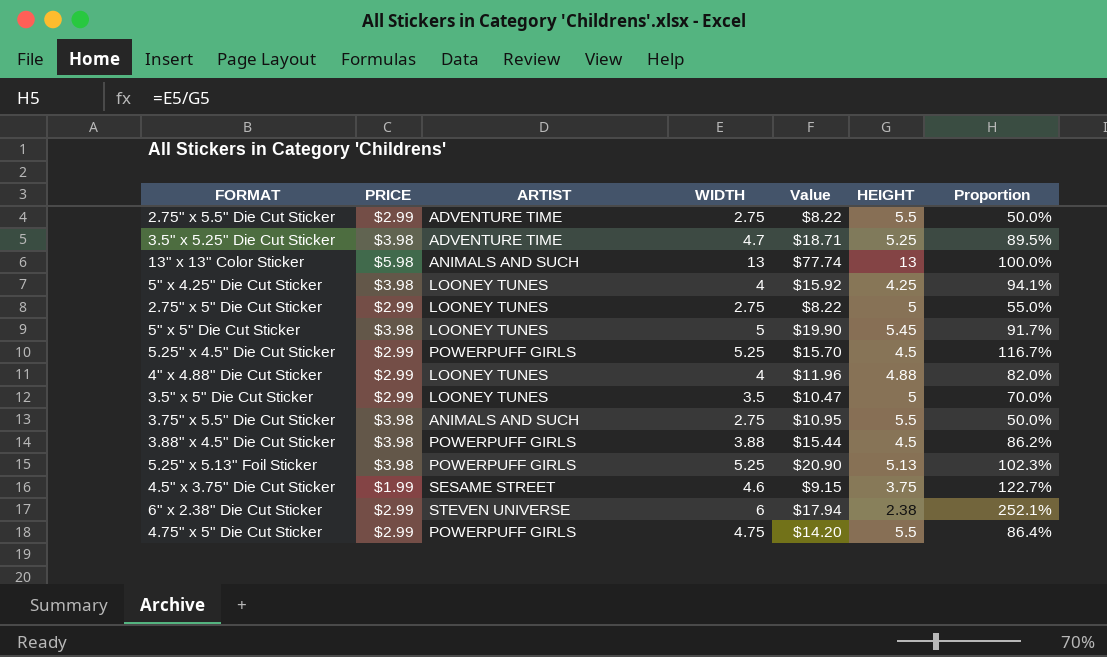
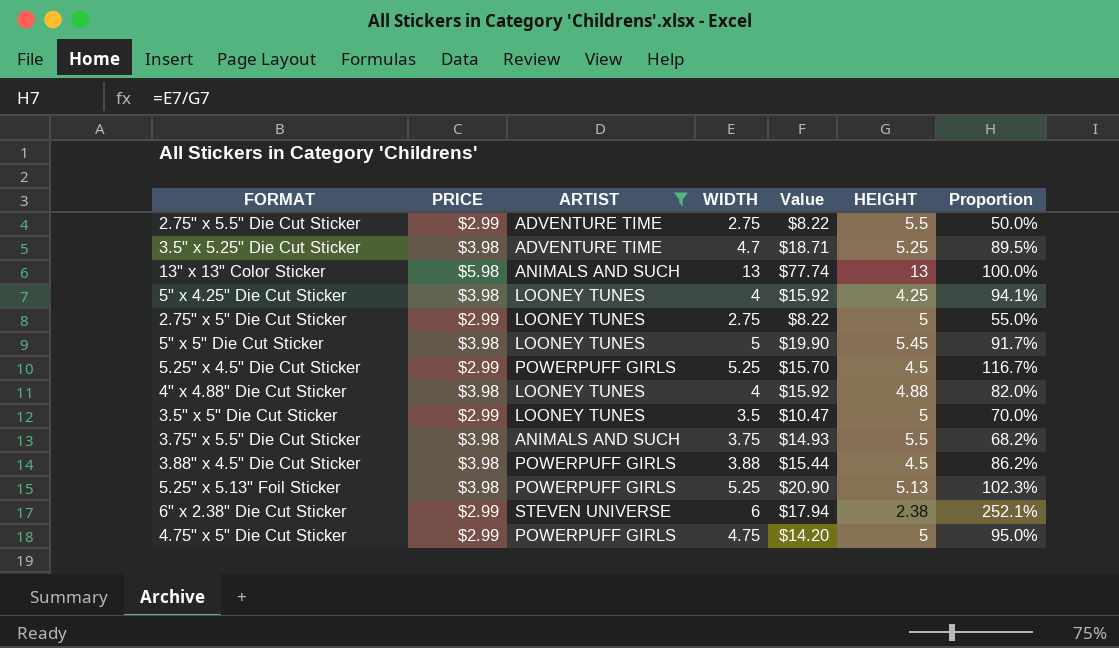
filter: none -> ARTIST != SESAME STREET
4" x 4.88" Die Cut Sticker | PRICE: $2.99 -> $3.98
4" x 4.88" Die Cut Sticker | Value: $11.96 -> $15.92
3.75" x 5.5" Die Cut Sticker | WIDTH: 2.75 -> 3.75
3.75" x 5.5" Die Cut Sticker | Value: $10.95 -> $14.93
3.75" x 5.5" Die Cut Sticker | Proportion: 50.0% -> 68.2%
4.75" x 5" Die Cut Sticker | HEIGHT: 5.5 -> 5
4.75" x 5" Die Cut Sticker | Proportion: 86.4% -> 95.0%

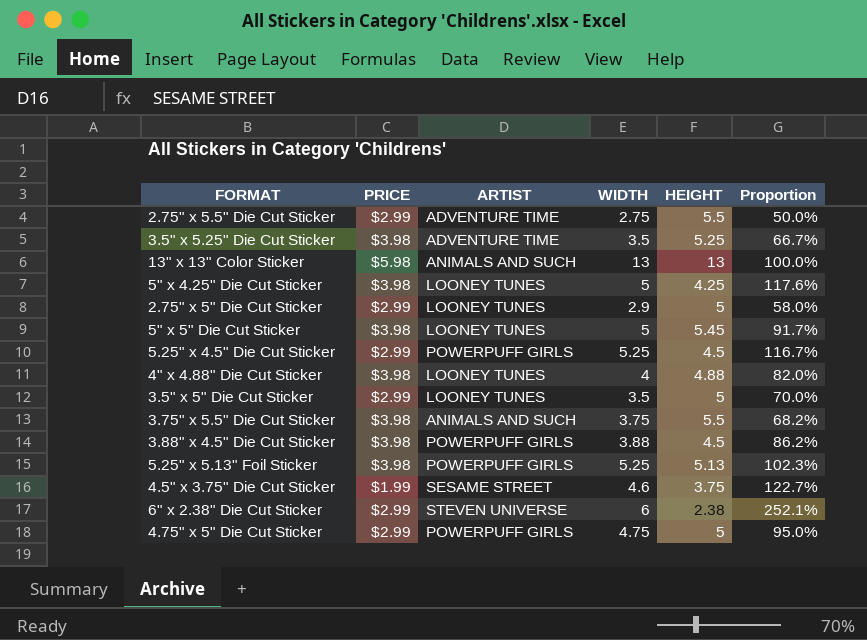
filter: ARTIST != SESAME STREET -> none
column Value | formula: [PRICE] * [WIDTH] -> none
3.5" x 5.25" Die Cut Sticker | WIDTH: 4.7 -> 3.5
3.5" x 5.25" Die Cut Sticker | Proportion: 89.5% -> 66.7%
5" x 4.25" Die Cut Sticker | WIDTH: 4 -> 5
5" x 4.25" Die Cut Sticker | Proportion: 94.1% -> 117.6%
2.75" x 5" Die Cut Sticker | WIDTH: 2.75 -> 2.9
2.75" x 5" Die Cut Sticker | Proportion: 55.0% -> 58.0%

